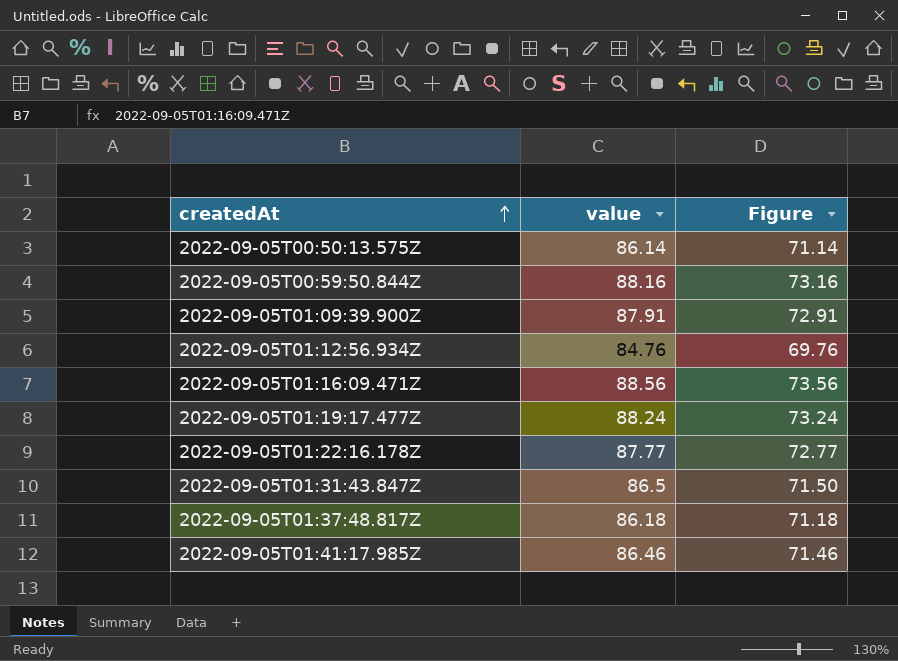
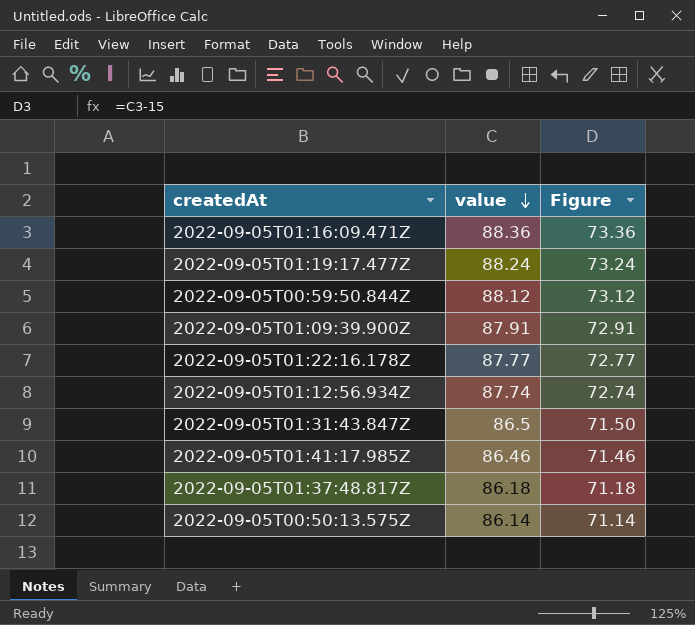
row order: createdAt ascending -> value descending
2022-09-05T01:16:09.471Z | value: 88.56 -> 88.36
2022-09-05T01:16:09.471Z | Figure: 73.56 -> 73.36
2022-09-05T00:59:50.844Z | value: 88.16 -> 88.12
2022-09-05T00:59:50.844Z | Figure: 73.16 -> 73.12
2022-09-05T01:12:56.934Z | value: 84.76 -> 87.74
2022-09-05T01:12:56.934Z | Figure: 69.76 -> 72.74

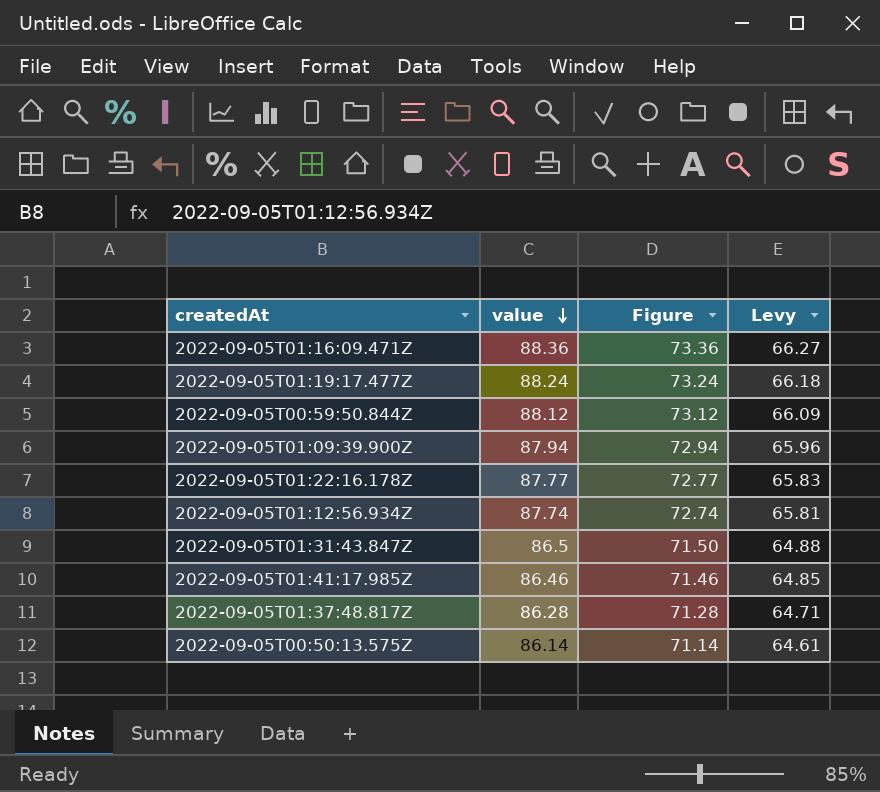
column Levy | formula: none -> [value] * 0.75
2022-09-05T01:09:39.900Z | value: 87.91 -> 87.94
2022-09-05T01:09:39.900Z | Figure: 72.91 -> 72.94
2022-09-05T01:37:48.817Z | value: 86.18 -> 86.28
2022-09-05T01:37:48.817Z | Figure: 71.18 -> 71.28

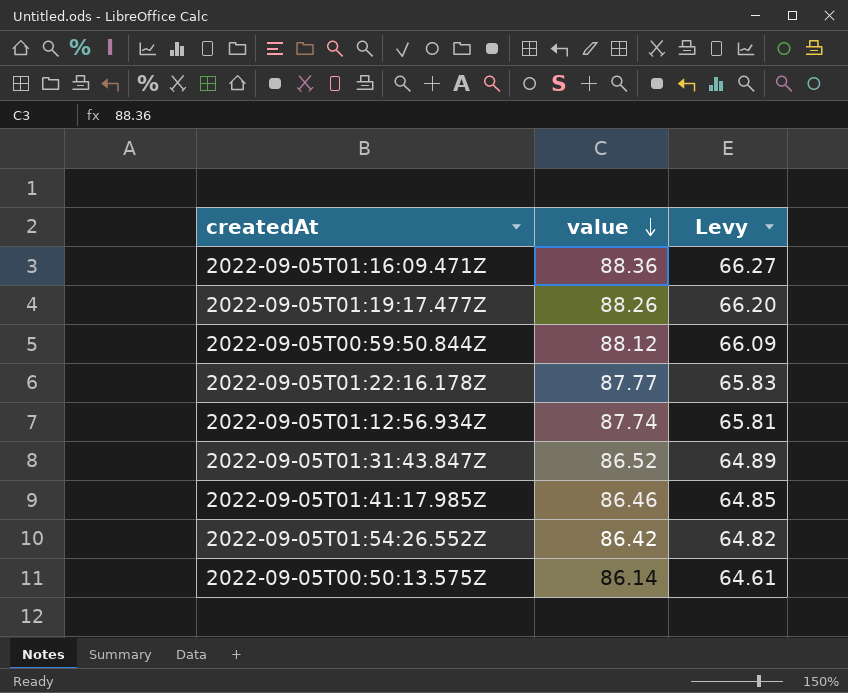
column Figure | formula: [value] - 15 -> none
row 2022-09-05T01:09:39.900Z: 87.94 | 72.94 | 65.96 -> none
row 2022-09-05T01:37:48.817Z: 86.28 | 71.28 | 64.71 -> none
2022-09-05T01:19:17.477Z | value: 88.24 -> 88.26
2022-09-05T01:19:17.477Z | Levy: 66.18 -> 66.20
2022-09-05T01:31:43.847Z | value: 86.5 -> 86.52
2022-09-05T01:31:43.847Z | Levy: 64.88 -> 64.89
row 2022-09-05T01:54:26.552Z: none -> 86.42 | 64.82

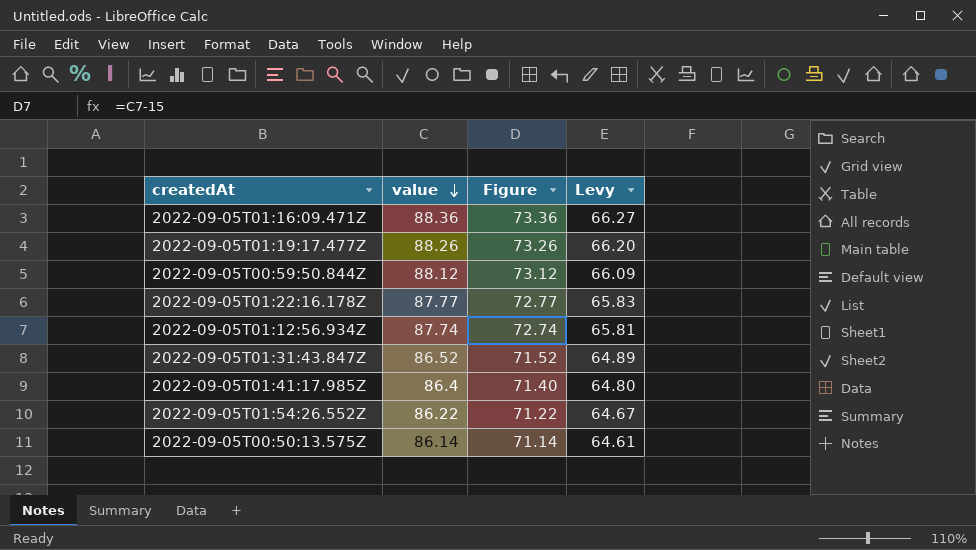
column Figure | formula: none -> [value] - 15
2022-09-05T01:41:17.985Z | value: 86.46 -> 86.4
2022-09-05T01:41:17.985Z | Levy: 64.85 -> 64.80
2022-09-05T01:54:26.552Z | value: 86.42 -> 86.22
2022-09-05T01:54:26.552Z | Levy: 64.82 -> 64.67

